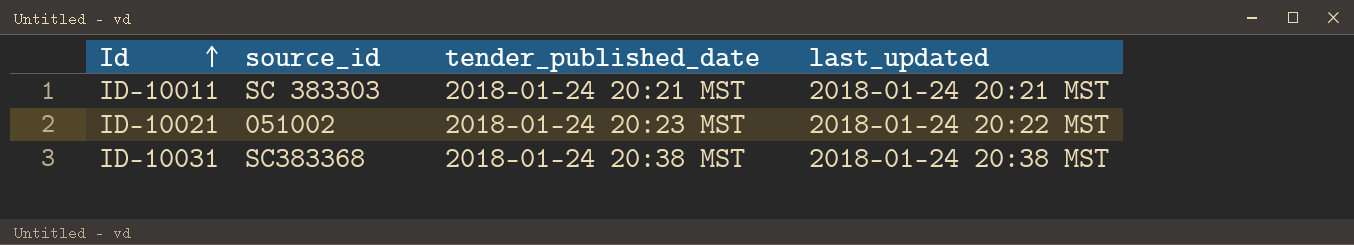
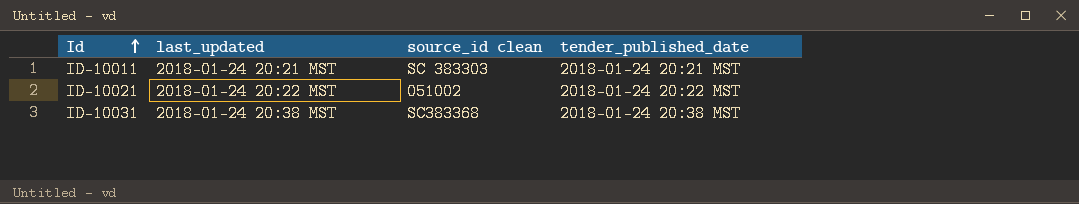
column last_updated | position: 4 -> 2
column name: source_id -> source_id clean
ID-10021 | tender_published_date: 2018-01-24 20:23 MST -> 2018-01-24 20:22 MST

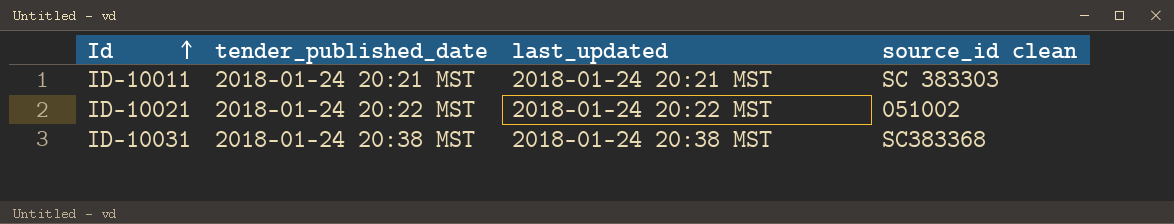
column tender_published_date | position: 4 -> 2

